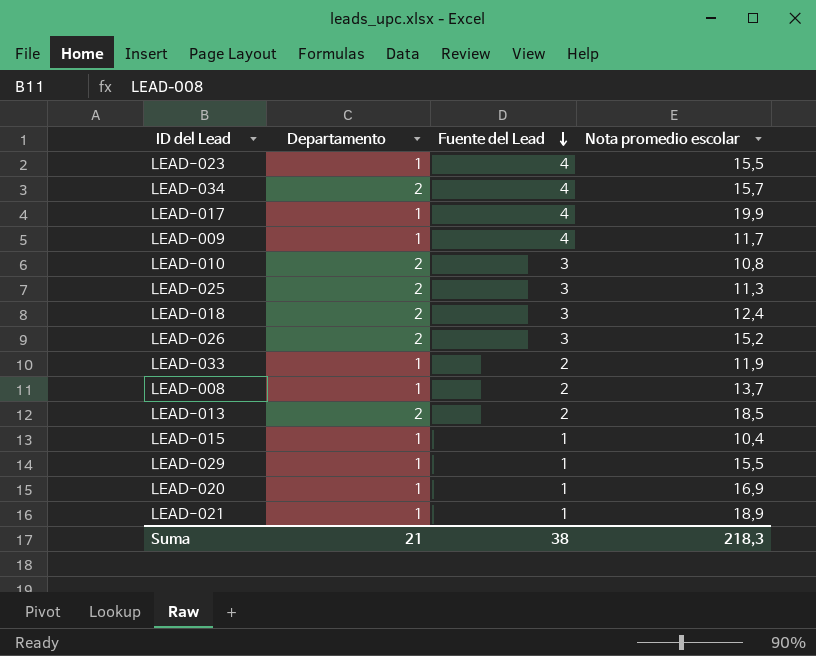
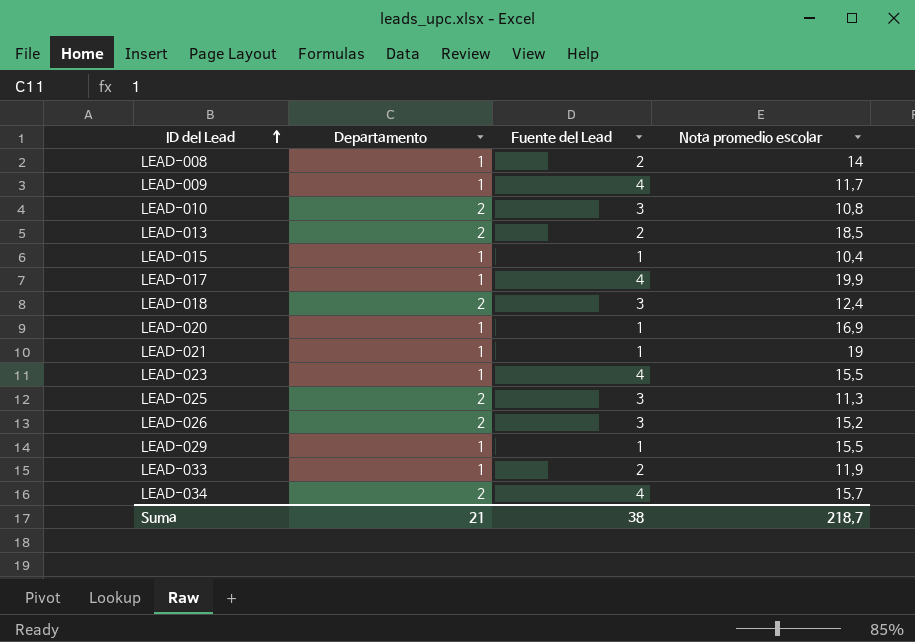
row order: Fuente del Lead descending -> ID del Lead ascending
LEAD-008 | Nota promedio escolar: 13,7 -> 14
LEAD-021 | Nota promedio escolar: 18,9 -> 19
Suma | Nota promedio escolar: 218,3 -> 218,7

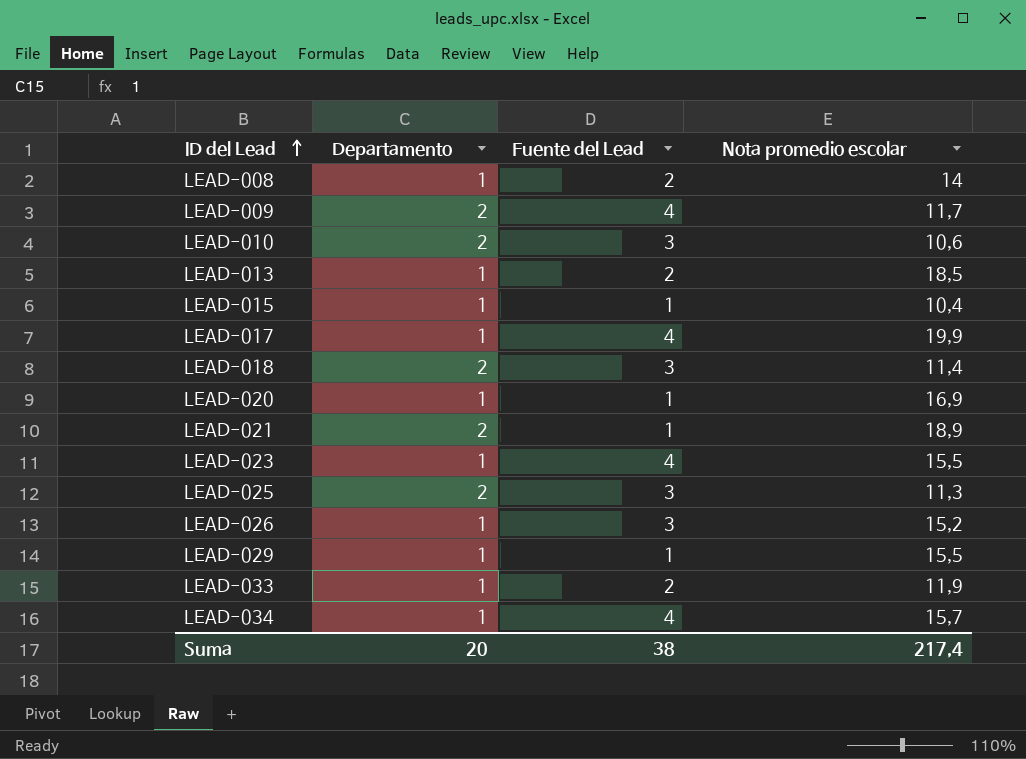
LEAD-009 | Departamento: 1 -> 2
LEAD-010 | Nota promedio escolar: 10,8 -> 10,6
LEAD-013 | Departamento: 2 -> 1
LEAD-018 | Nota promedio escolar: 12,4 -> 11,4
LEAD-021 | Departamento: 1 -> 2
LEAD-021 | Nota promedio escolar: 19 -> 18,9
LEAD-026 | Departamento: 2 -> 1
LEAD-034 | Departamento: 2 -> 1
Suma | Departamento: 21 -> 20
Suma | Nota promedio escolar: 218,7 -> 217,4

